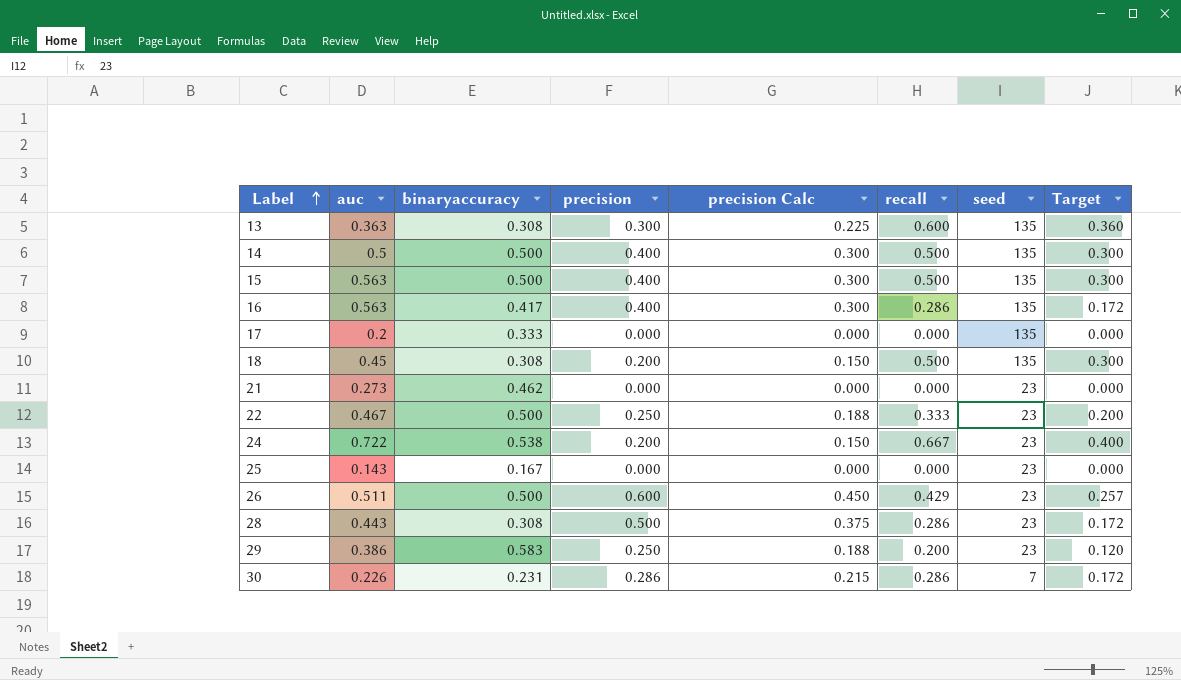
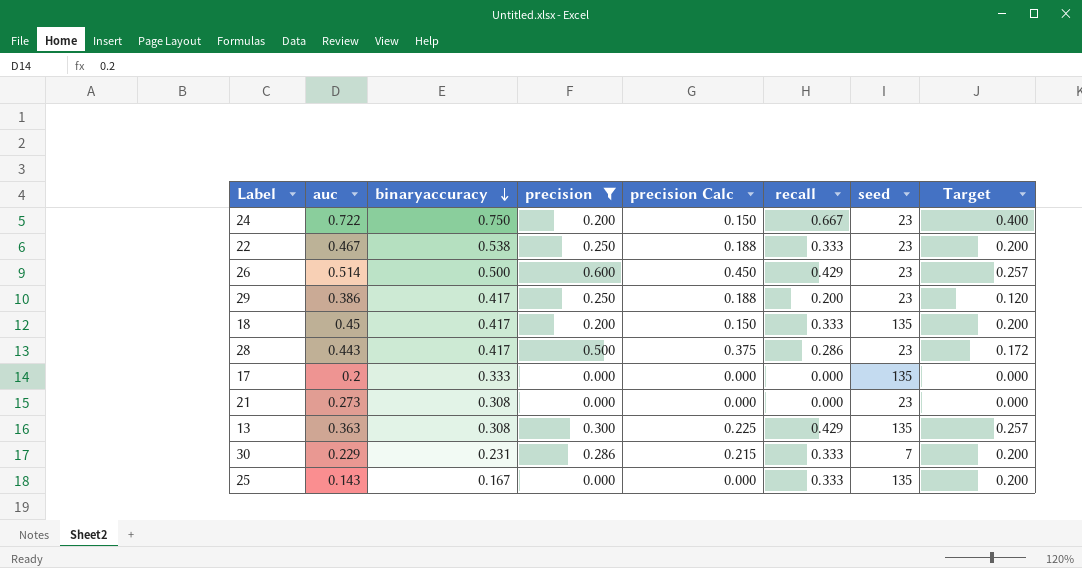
filter: none -> precision != 0.400
row order: Label ascending -> binaryaccuracy descending
24 | binaryaccuracy: 0.538 -> 0.750
22 | binaryaccuracy: 0.500 -> 0.538
26 | auc: 0.511 -> 0.514
29 | binaryaccuracy: 0.583 -> 0.417
18 | binaryaccuracy: 0.308 -> 0.417
18 | recall: 0.500 -> 0.333
18 | Target: 0.300 -> 0.200
28 | binaryaccuracy: 0.308 -> 0.417
21 | binaryaccuracy: 0.462 -> 0.308
13 | recall: 0.600 -> 0.429
13 | Target: 0.360 -> 0.257
30 | auc: 0.226 -> 0.229
30 | recall: 0.286 -> 0.333
30 | Target: 0.172 -> 0.200
25 | recall: 0.000 -> 0.333
25 | seed: 23 -> 135
25 | Target: 0.000 -> 0.200

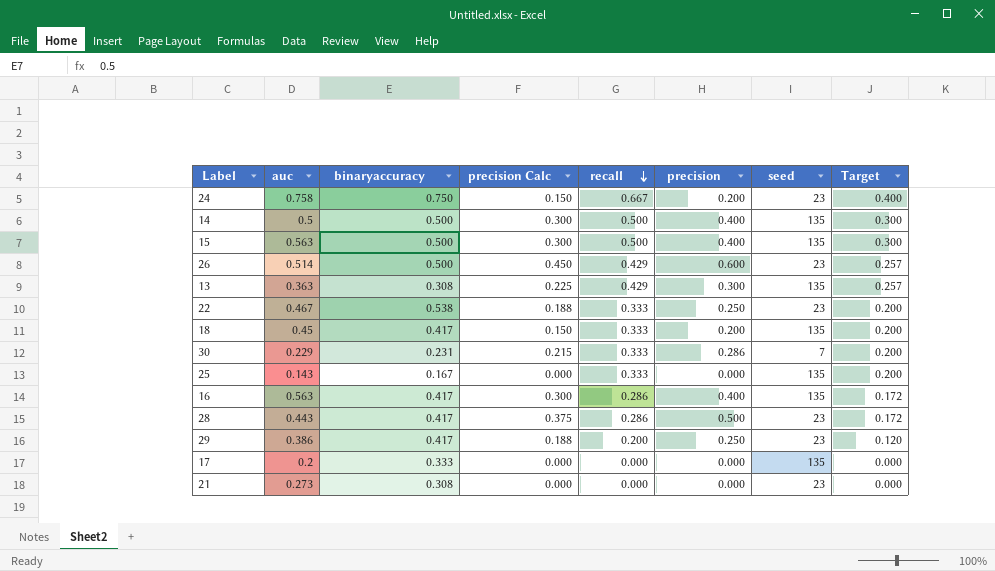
filter: precision != 0.400 -> none
row order: binaryaccuracy descending -> recall descending
column precision | position: 4 -> 6
24 | auc: 0.722 -> 0.758

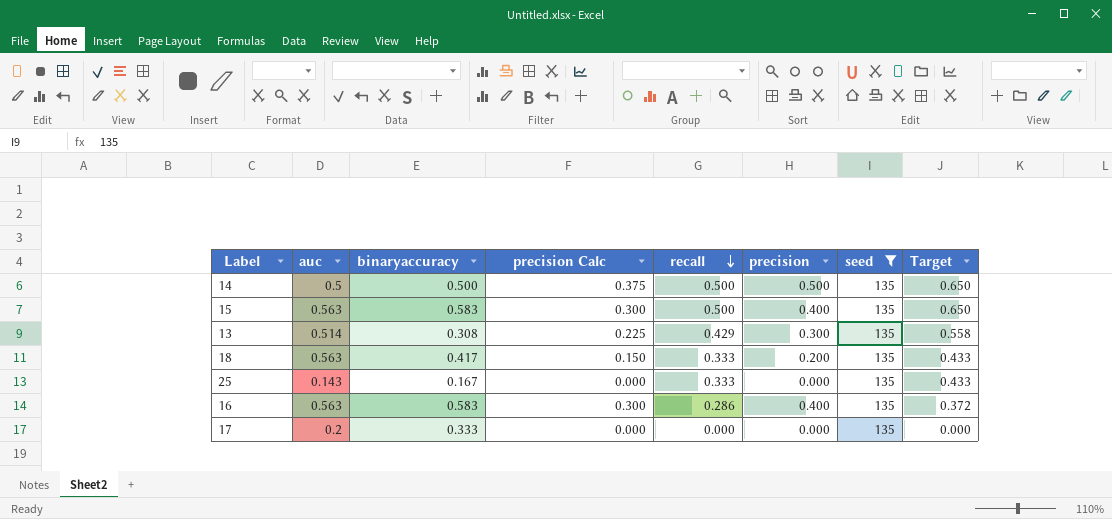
filter: none -> seed = 135
column Target | formula: [recall] * 0.6 -> [recall] * 1.3
14 | precision Calc: 0.300 -> 0.375
14 | precision: 0.400 -> 0.500
15 | binaryaccuracy: 0.500 -> 0.583
13 | auc: 0.363 -> 0.514
18 | auc: 0.45 -> 0.563
16 | binaryaccuracy: 0.417 -> 0.583

